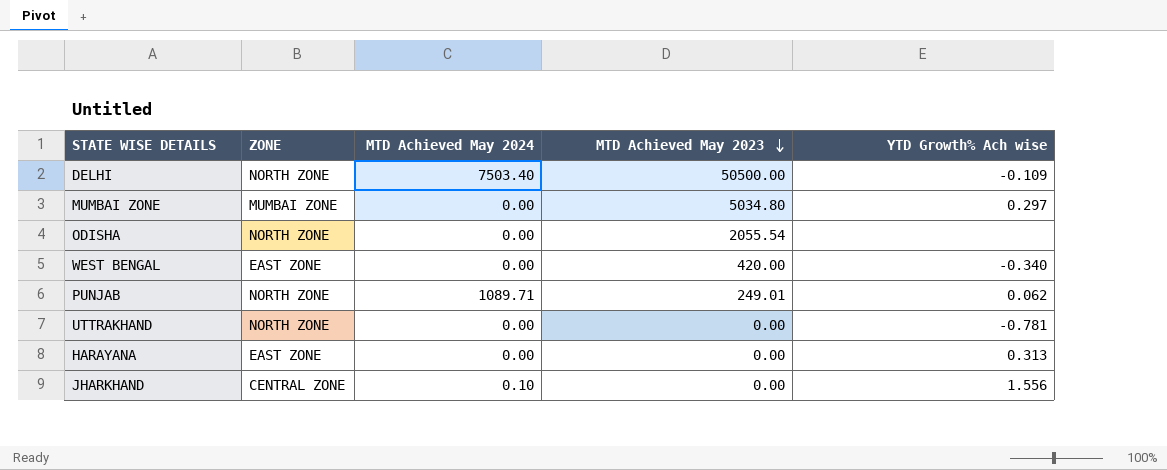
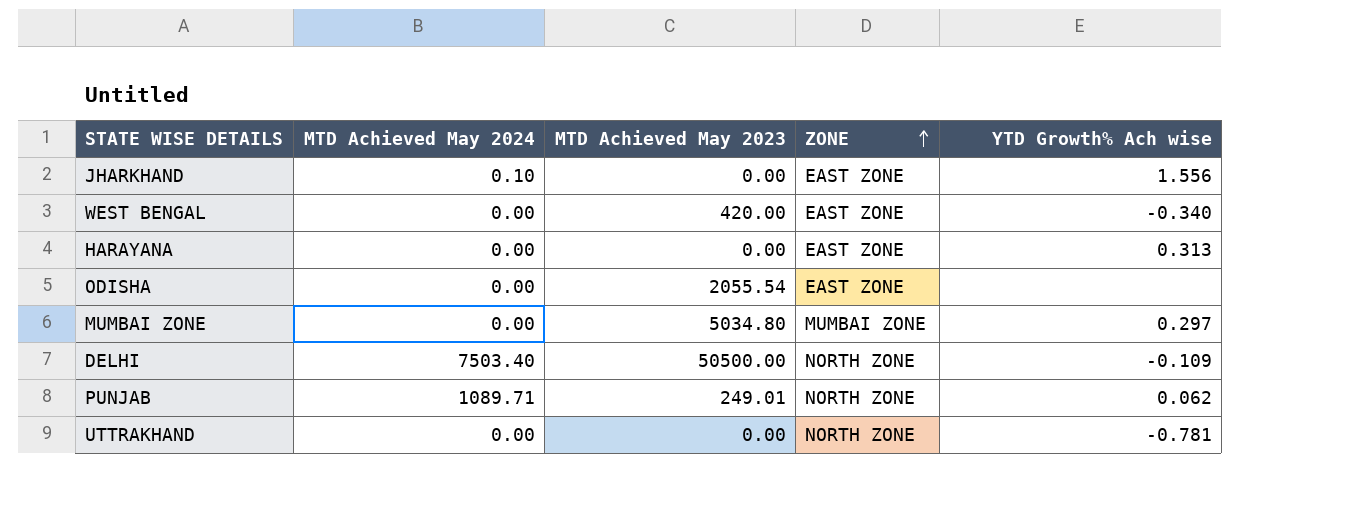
row order: MTD Achieved May 2023 descending -> ZONE ascending
column ZONE | position: 2 -> 4
JHARKHAND | ZONE: CENTRAL ZONE -> EAST ZONE
ODISHA | ZONE: NORTH ZONE -> EAST ZONE

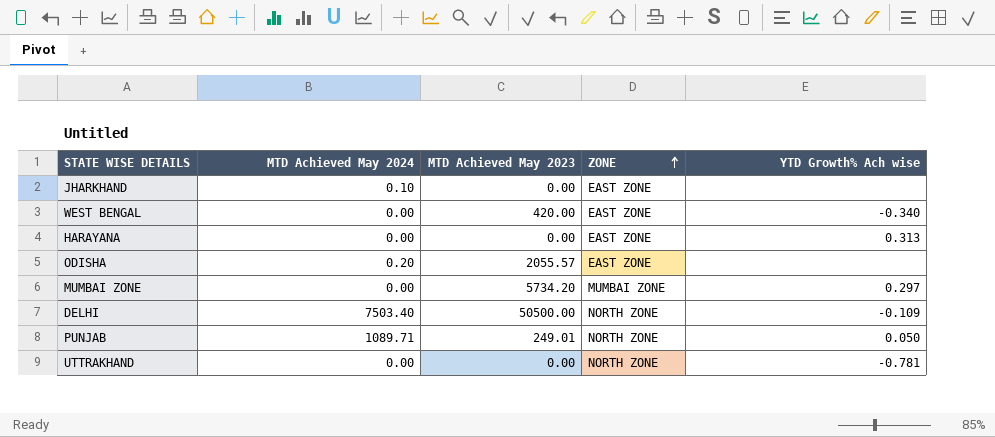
JHARKHAND | YTD Growth% Ach wise: 1.556 -> none
ODISHA | MTD Achieved May 2024: 0.00 -> 0.20
ODISHA | MTD Achieved May 2023: 2055.54 -> 2055.57
MUMBAI ZONE | MTD Achieved May 2023: 5034.80 -> 5734.20
PUNJAB | YTD Growth% Ach wise: 0.062 -> 0.050

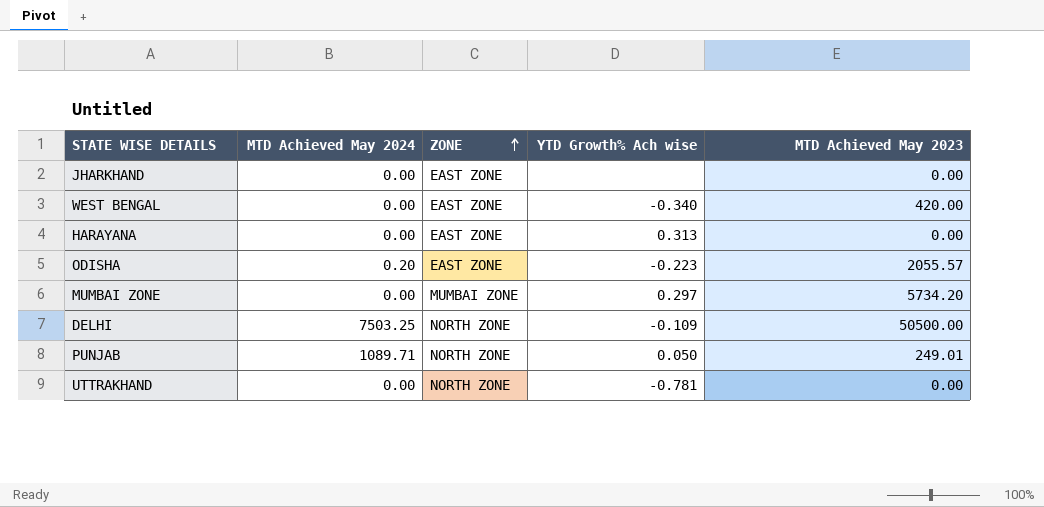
column MTD Achieved May 2023 | position: 3 -> 5
JHARKHAND | MTD Achieved May 2024: 0.10 -> 0.00
ODISHA | YTD Growth% Ach wise: none -> -0.223
DELHI | MTD Achieved May 2024: 7503.40 -> 7503.25

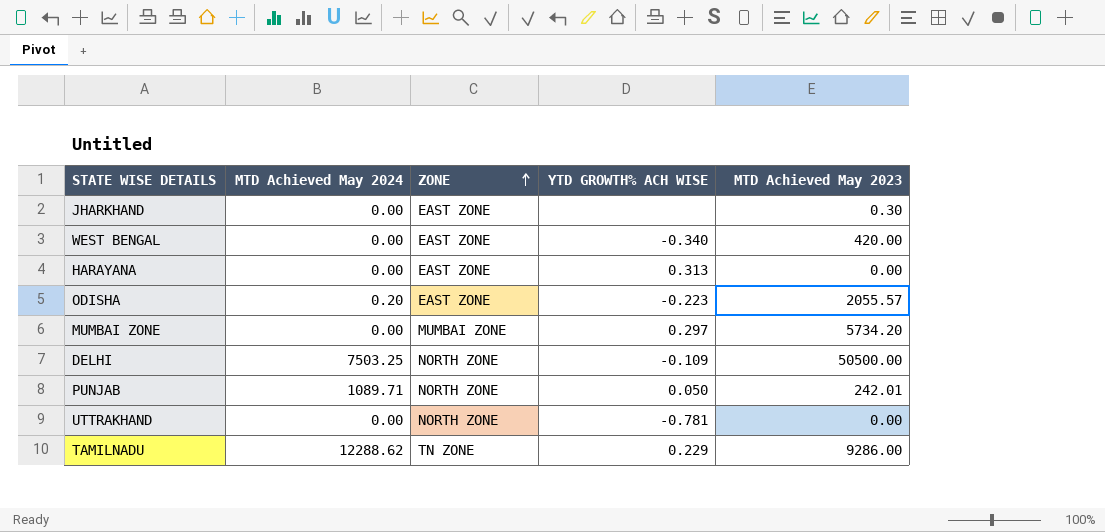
column name: YTD Growth% Ach wise -> YTD GROWTH% ACH WISE
JHARKHAND | MTD Achieved May 2023: 0.00 -> 0.30
PUNJAB | MTD Achieved May 2023: 249.01 -> 242.01
row TAMILNADU: none -> 12288.62 | TN ZONE | 0.229 | 9286.00

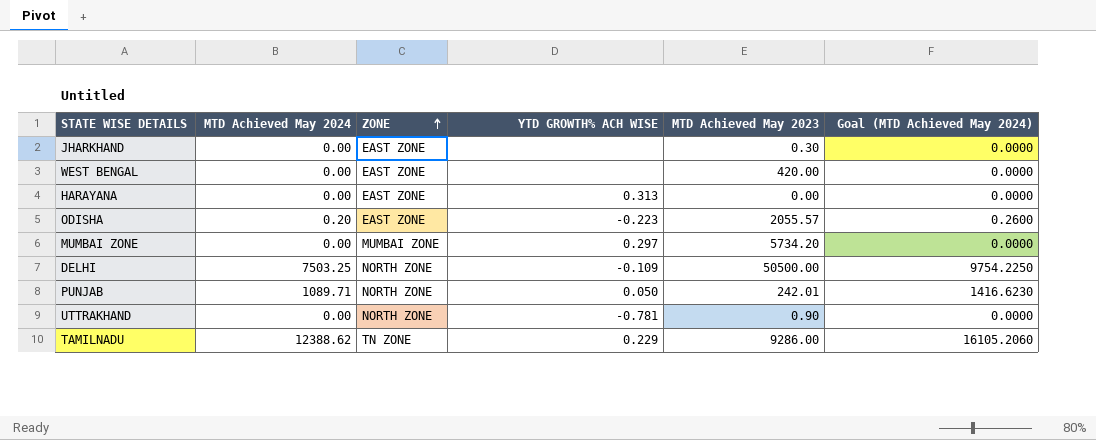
column Goal (MTD Achieved May 2024) | formula: none -> [MTD Achieved May 2024] * 1.3
WEST BENGAL | YTD GROWTH% ACH WISE: -0.340 -> none
UTTRAKHAND | MTD Achieved May 2023: 0.00 -> 0.90
TAMILNADU | MTD Achieved May 2024: 12288.62 -> 12388.62

